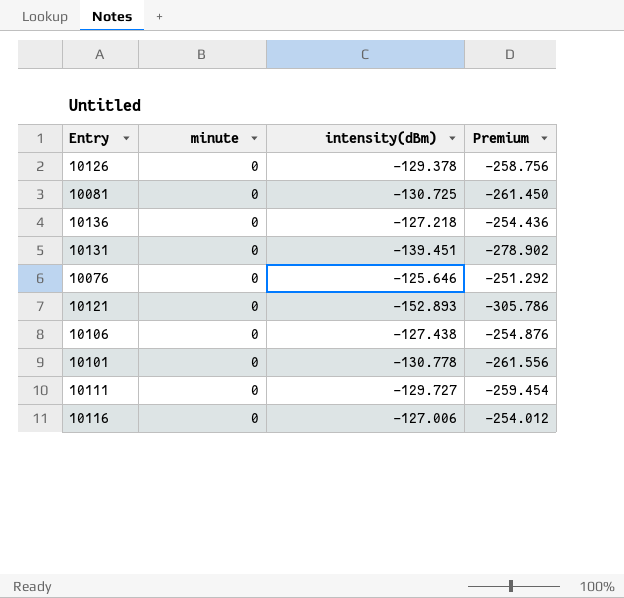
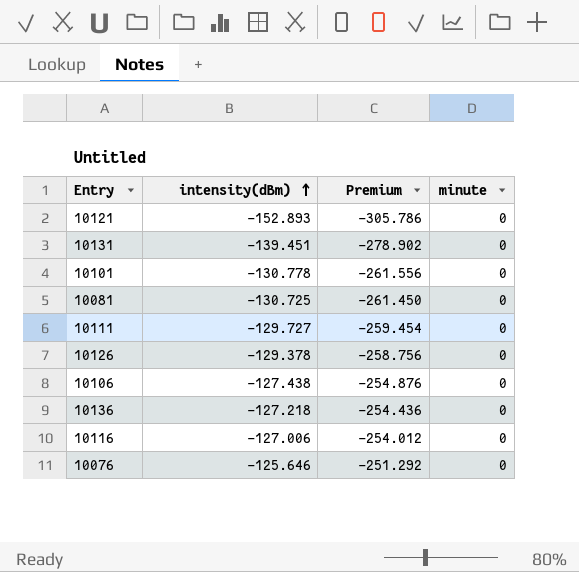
row order: none -> intensity(dBm) ascending
column minute | position: 2 -> 4

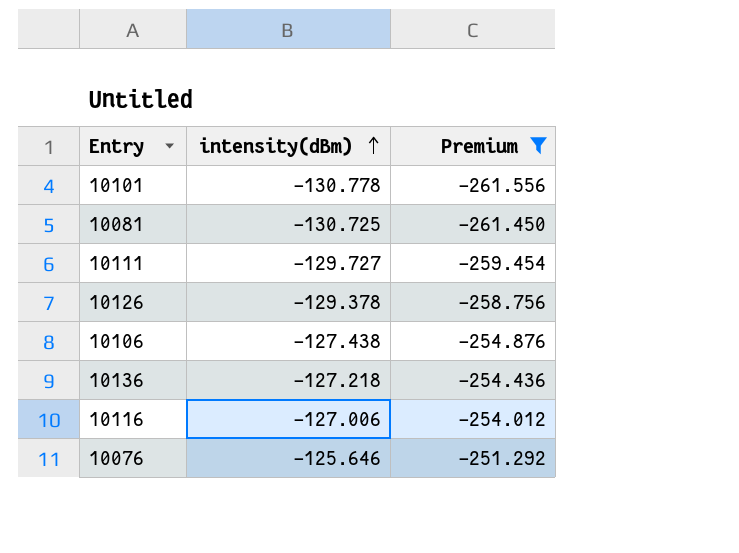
filter: none -> Premium >= -261.556
column minute | position: 4 -> none

